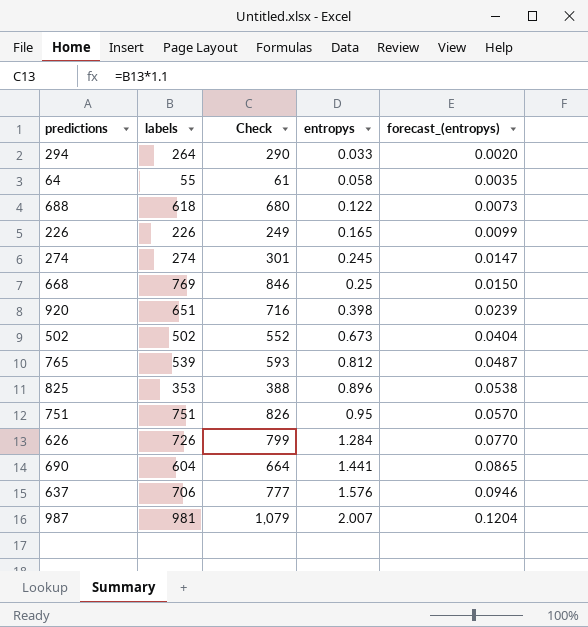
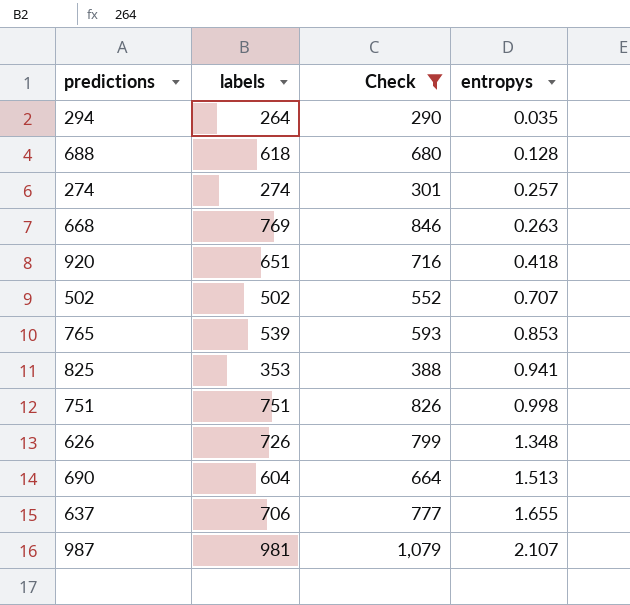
filter: none -> Check >= 290
column forecast_(entropys) | formula: [entropys] * 0.06 -> none
294 | entropys: 0.033 -> 0.035
688 | entropys: 0.122 -> 0.128
274 | entropys: 0.245 -> 0.257
668 | entropys: 0.25 -> 0.263
920 | entropys: 0.398 -> 0.418
502 | entropys: 0.673 -> 0.707
765 | entropys: 0.812 -> 0.853
825 | entropys: 0.896 -> 0.941
751 | entropys: 0.95 -> 0.998
626 | entropys: 1.284 -> 1.348
690 | entropys: 1.441 -> 1.513
637 | entropys: 1.576 -> 1.655
987 | entropys: 2.007 -> 2.107

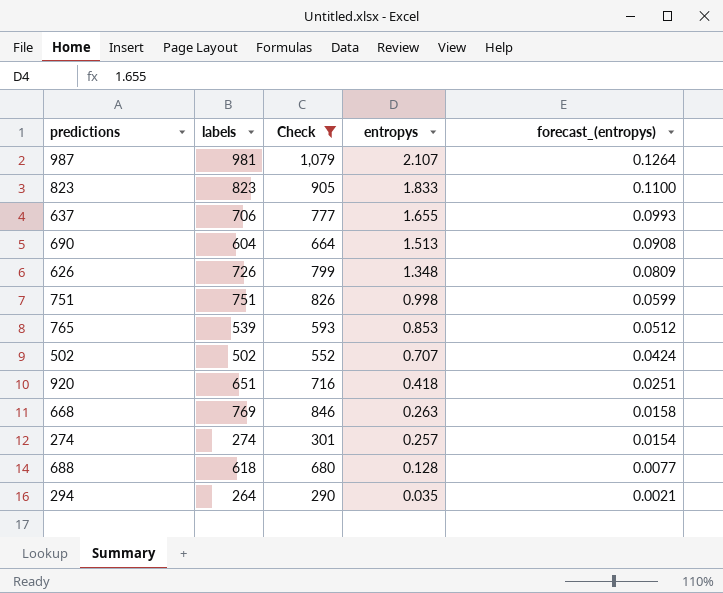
row order: entropys ascending -> entropys descending
column forecast_(entropys) | formula: none -> [entropys] * 0.06
row 825: 353 | 388 | 0.941 -> none
row 823: none -> 823 | 905 | 1.833 | 0.1100

